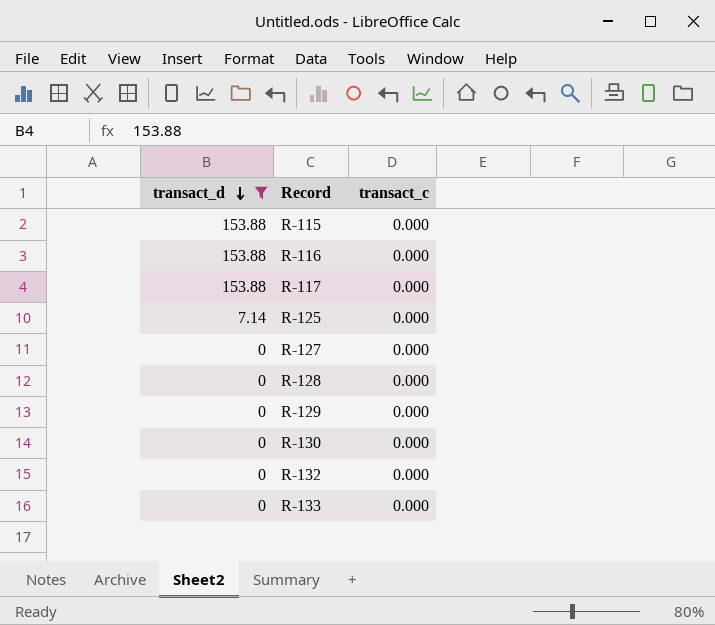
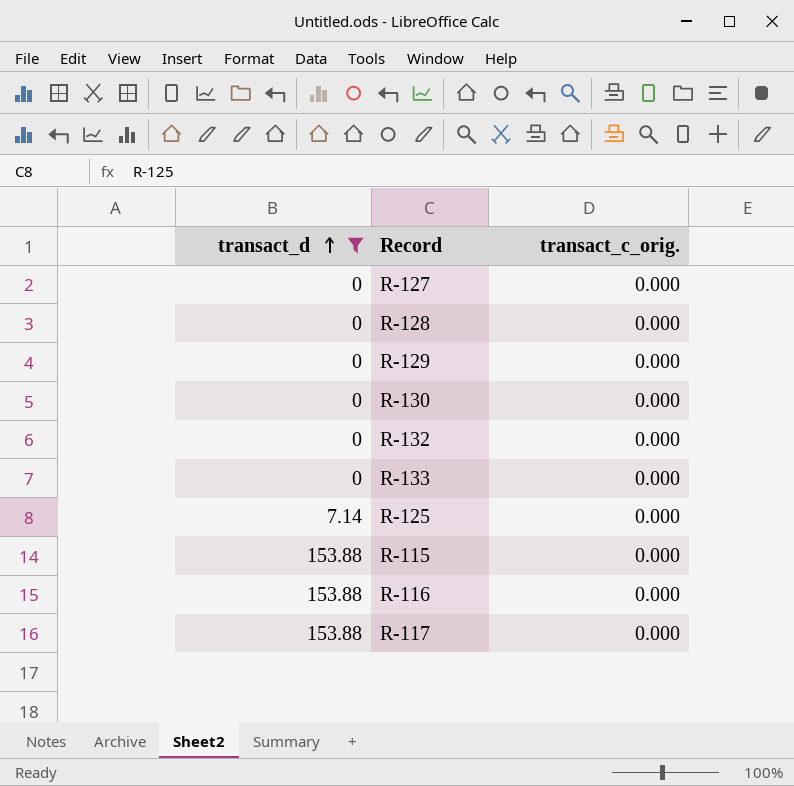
row order: transact_d descending -> transact_d ascending
column name: transact_c -> transact_c_orig.

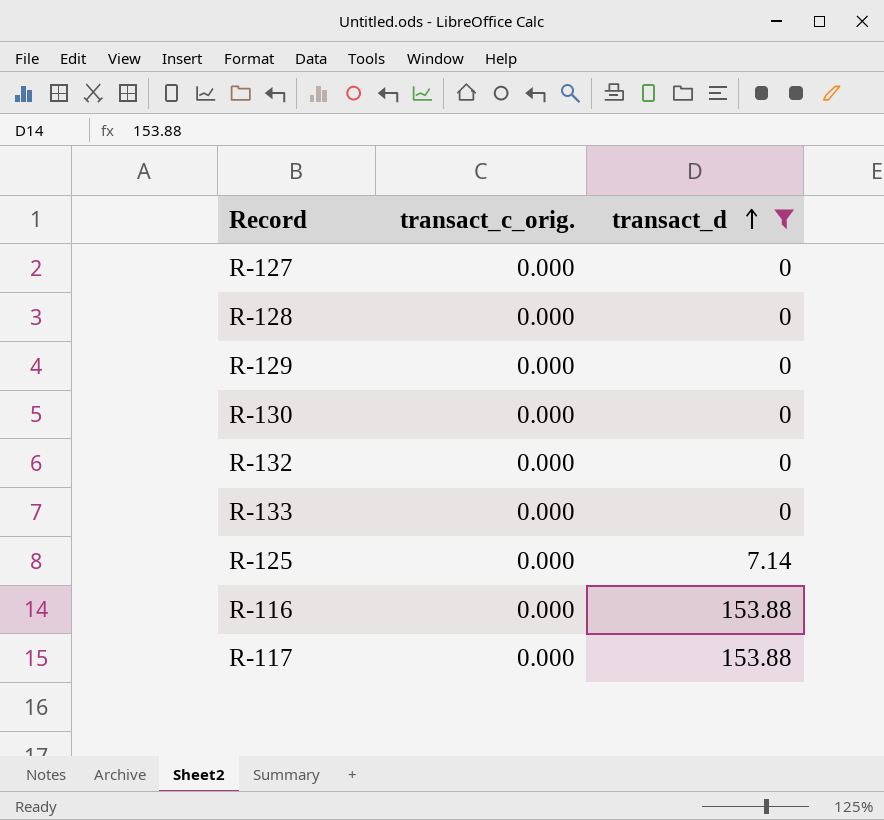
column transact_d | position: 1 -> 3
row R-115: 153.88 | 0.000 -> none

